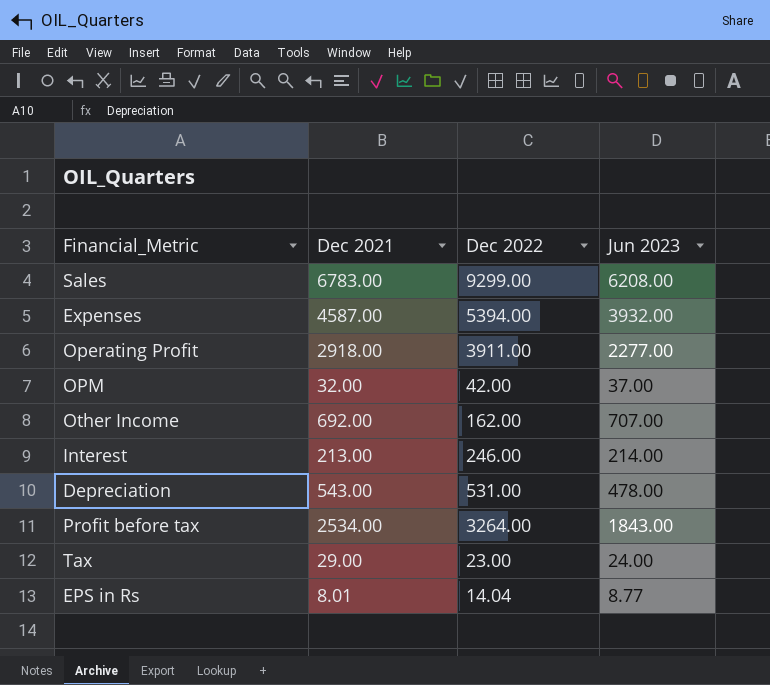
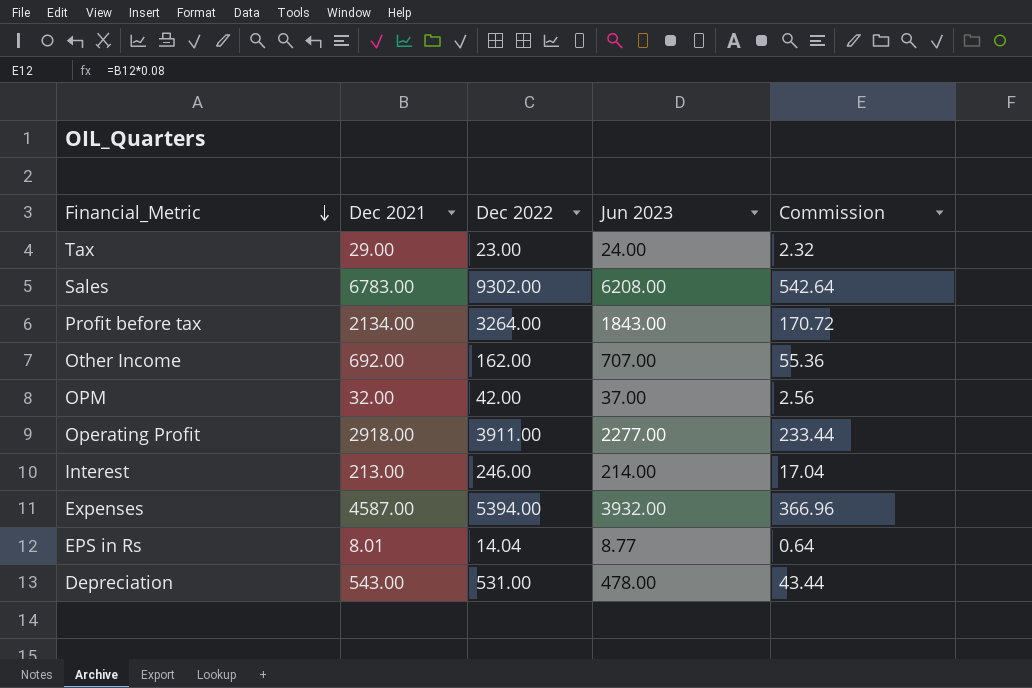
row order: none -> Financial_Metric descending
column Commission | formula: none -> [Dec 2021] * 0.08
Sales | Dec 2022: 9299.00 -> 9302.00
Profit before tax | Dec 2021: 2534.00 -> 2134.00

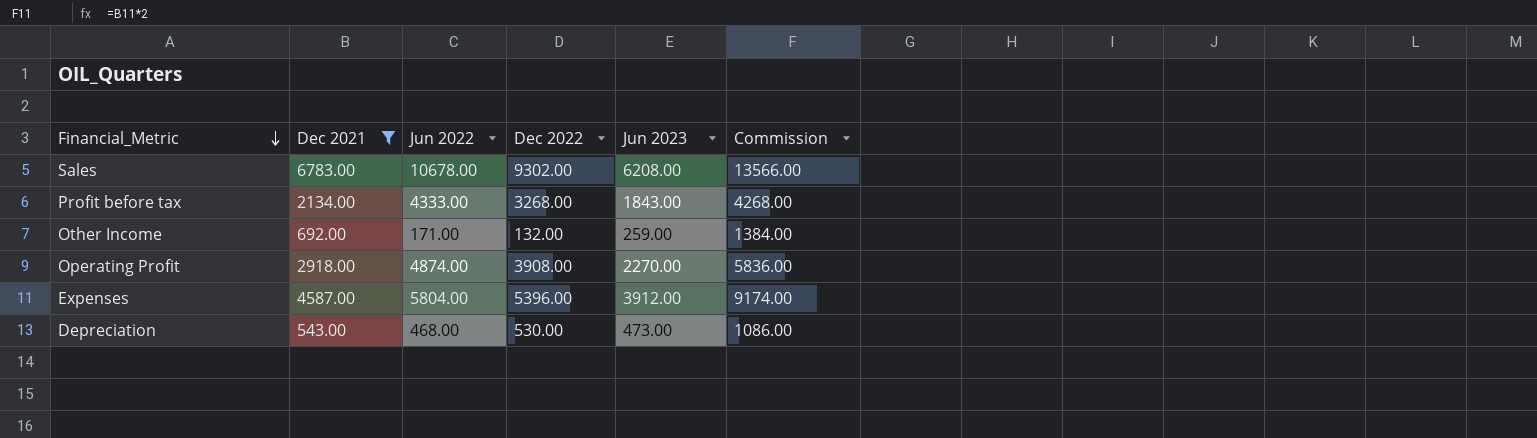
filter: none -> Dec 2021 >= 543.00
column Jun 2022 | position: none -> 3
column Commission | formula: [Dec 2021] * 0.08 -> [Dec 2021] * 2
Profit before tax | Dec 2022: 3264.00 -> 3268.00
Other Income | Dec 2022: 162.00 -> 132.00
Other Income | Jun 2023: 707.00 -> 259.00
Operating Profit | Dec 2022: 3911.00 -> 3908.00
Operating Profit | Jun 2023: 2277.00 -> 2270.00
Expenses | Dec 2022: 5394.00 -> 5396.00
Expenses | Jun 2023: 3932.00 -> 3912.00
Depreciation | Dec 2022: 531.00 -> 530.00
Depreciation | Jun 2023: 478.00 -> 473.00

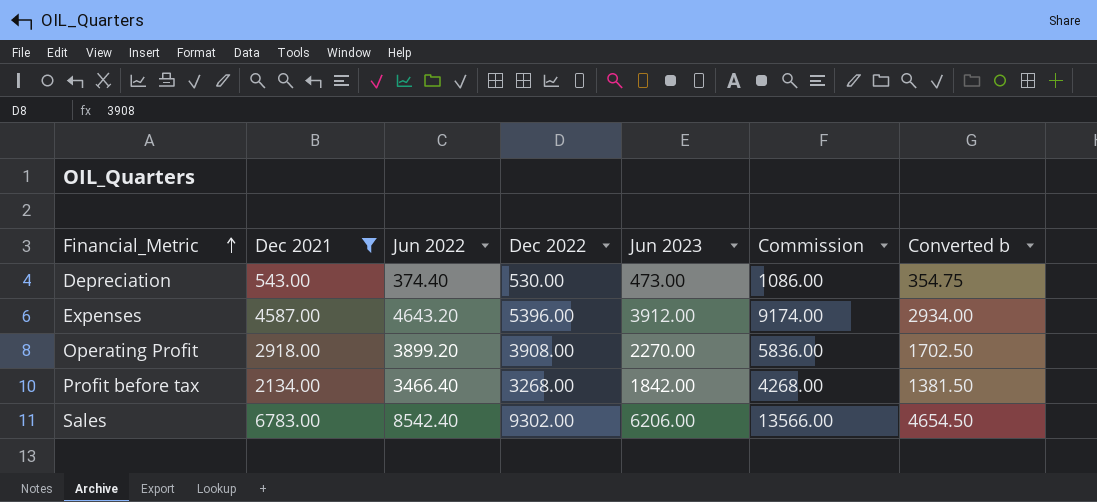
row order: Financial_Metric descending -> Financial_Metric ascending
column Converted b | formula: none -> [Jun 2023] * 0.75
row Other Income: 692.00 | 171.00 | 132.00 | 259.00 | 1384.00 -> none
Depreciation | Jun 2022: 468.00 -> 374.40
Expenses | Jun 2022: 5804.00 -> 4643.20
Operating Profit | Jun 2022: 4874.00 -> 3899.20
Profit before tax | Jun 2022: 4333.00 -> 3466.40
Profit before tax | Jun 2023: 1843.00 -> 1842.00
Sales | Jun 2022: 10678.00 -> 8542.40
Sales | Jun 2023: 6208.00 -> 6206.00

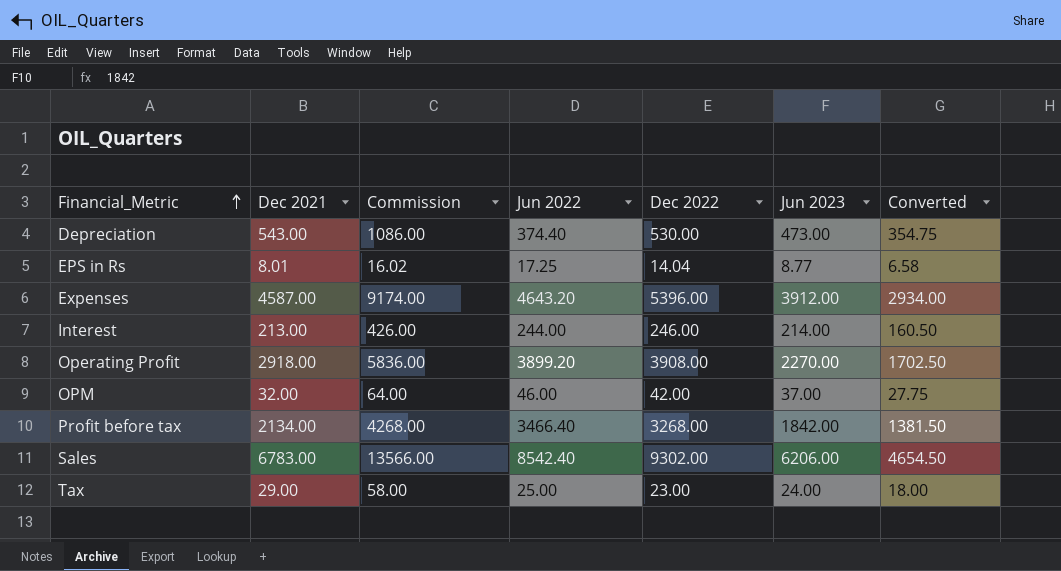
filter: Dec 2021 >= 543.00 -> none
column Commission | position: 6 -> 3
column name: Converted b -> Converted

